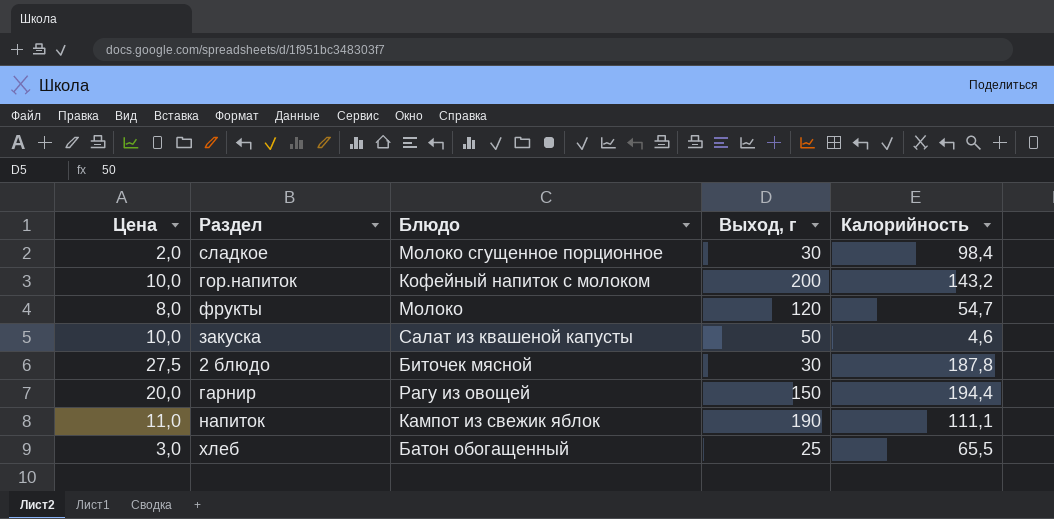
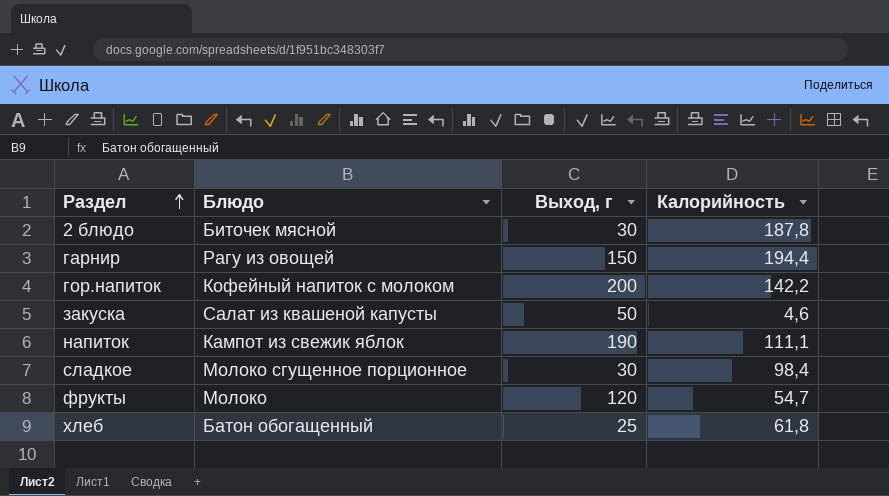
row order: none -> Раздел ascending
column Цена | position: 1 -> none
гор.напиток | Калорийность: 143,2 -> 142,2
хлеб | Калорийность: 65,5 -> 61,8

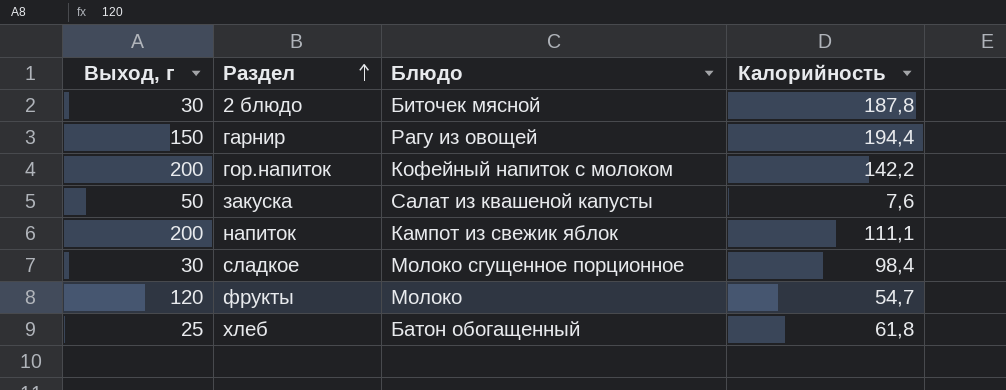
column Выход, г | position: 3 -> 1
закуска | Калорийность: 4,6 -> 7,6
напиток | Выход, г: 190 -> 200

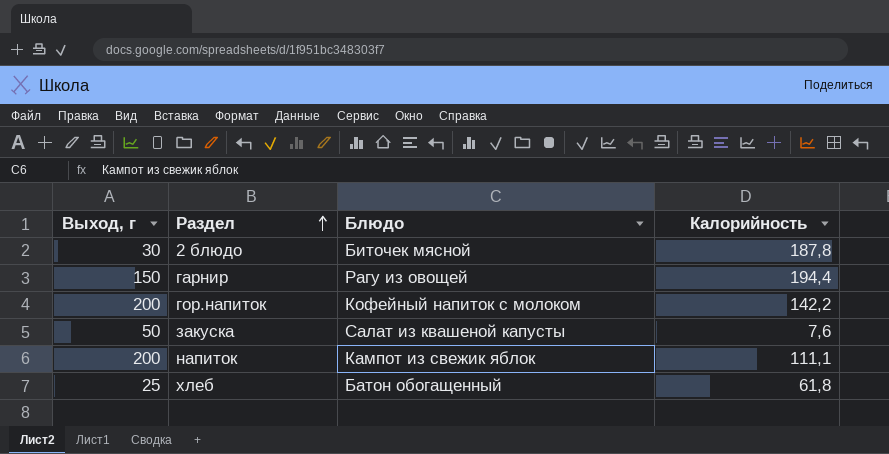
row сладкое: 30 | Молоко сгущенное порционное | 98,4 -> none
row фрукты: 120 | Молоко | 54,7 -> none

